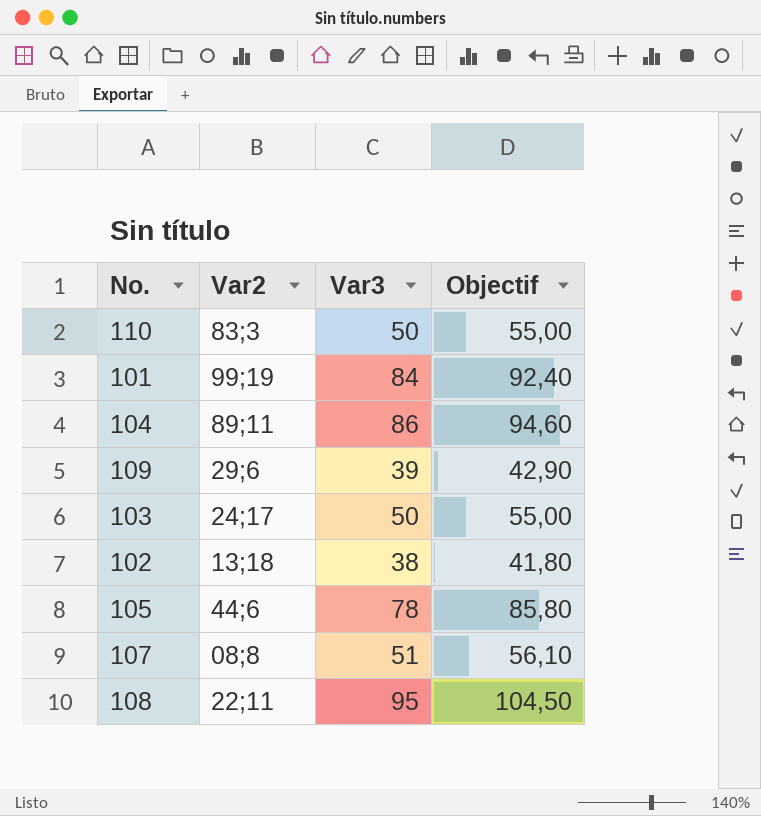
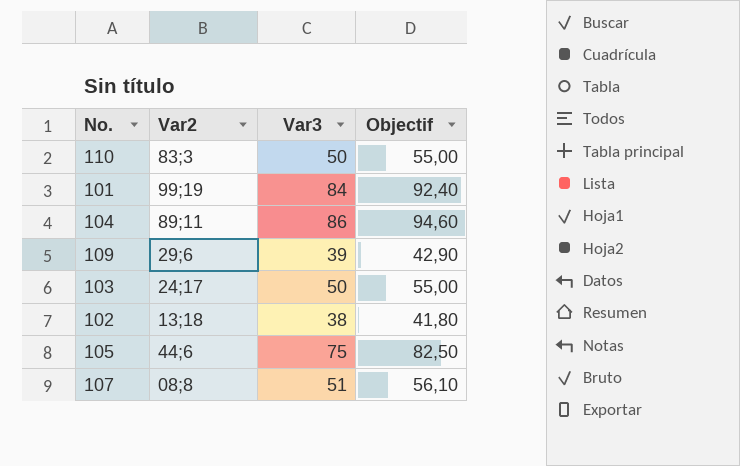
row 108: 22;11 | 95 | 104,50 -> none
105 | Var3: 78 -> 75
105 | Objectif: 85,80 -> 82,50

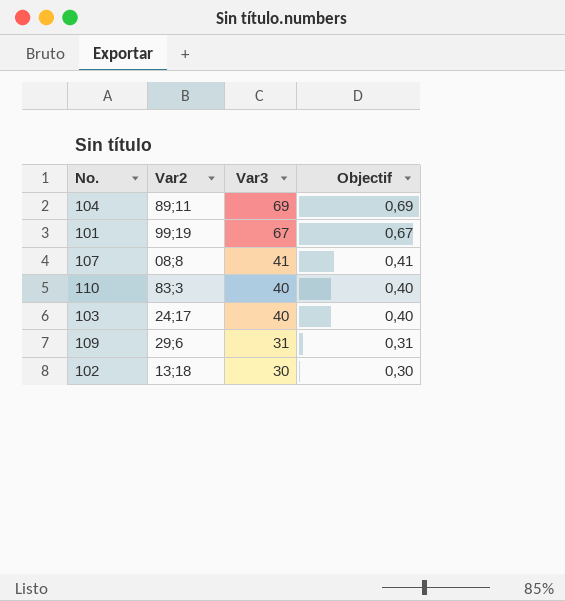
row order: none -> Var3 descending
column Objectif | formula: [Var3] * 1,1 -> [Var3] * 0,01
row 105: 44;6 | 75 | 82,50 -> none
104 | Var3: 86 -> 69
101 | Var3: 84 -> 67
107 | Var3: 51 -> 41
110 | Var3: 50 -> 40
103 | Var3: 50 -> 40
109 | Var3: 39 -> 31
102 | Var3: 38 -> 30

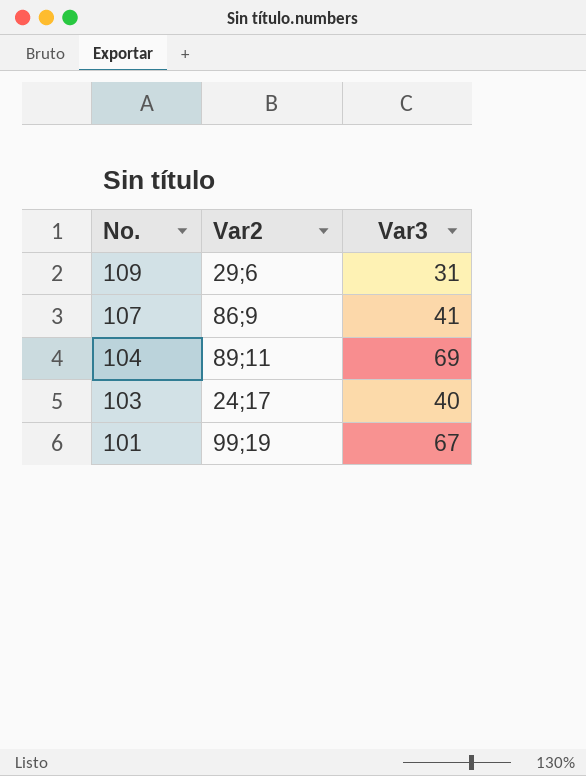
row order: Var3 descending -> No. descending
column Objectif | formula: [Var3] * 0,01 -> none
row 110: 83;3 | 40 | 0,40 -> none
row 102: 13;18 | 30 | 0,30 -> none
107 | Var2: 08;8 -> 86;9

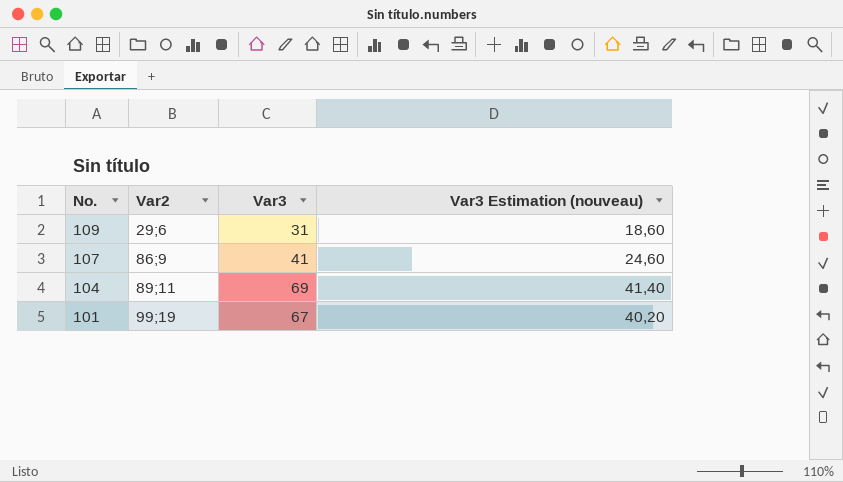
column Var3 Estimation (nouveau) | formula: none -> [Var3] * 0,6
row 103: 24;17 | 40 -> none

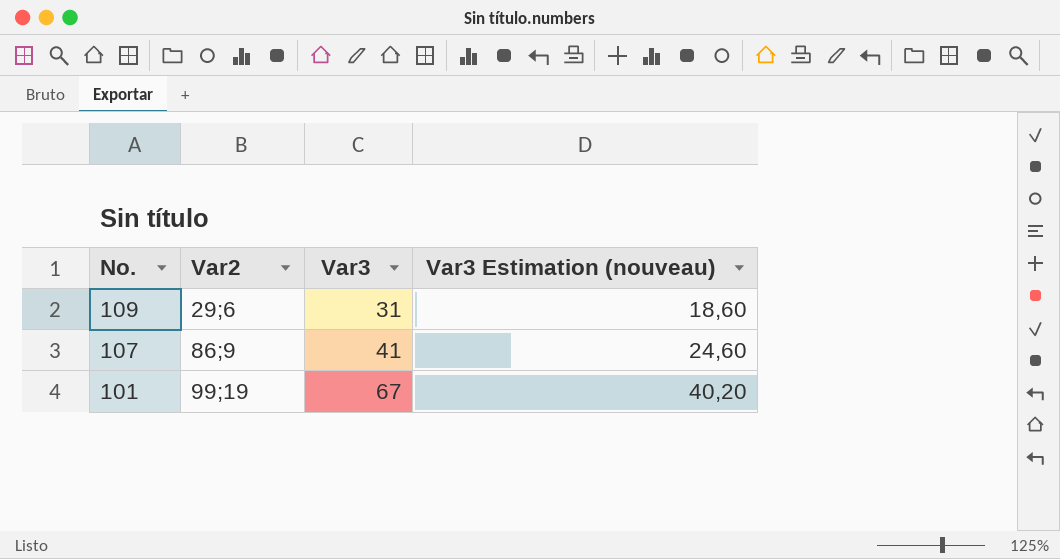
row 104: 89;11 | 69 | 41,40 -> none

